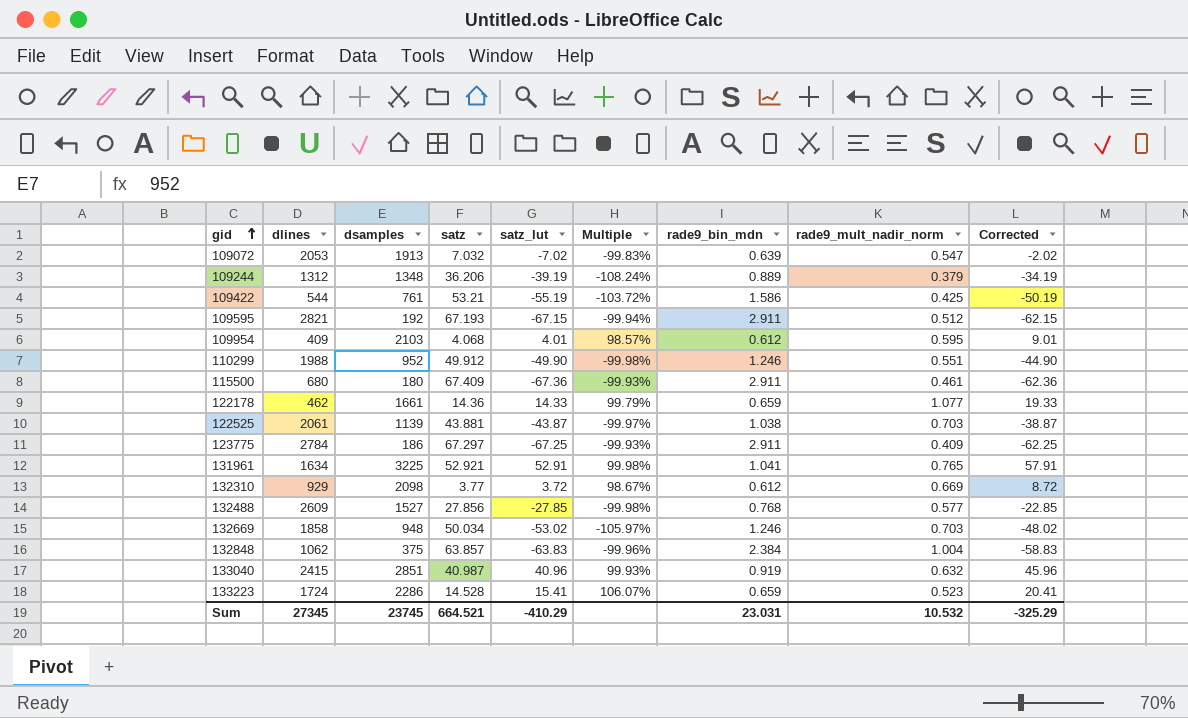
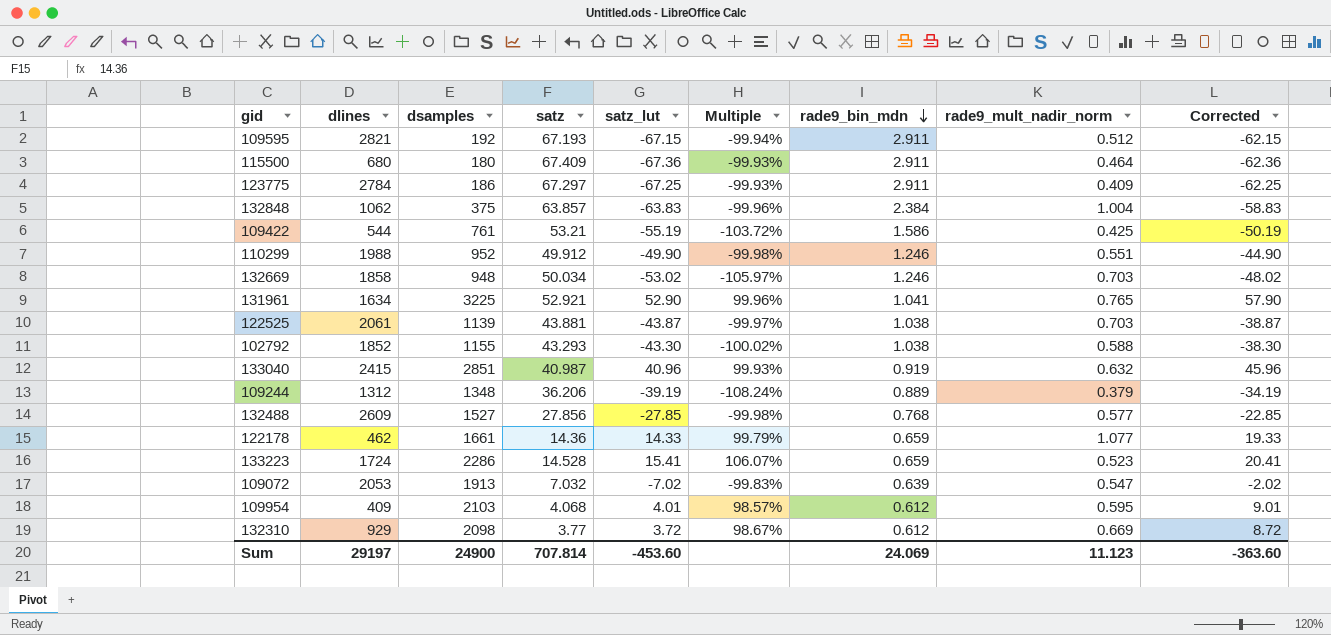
row order: gid ascending -> rade9_bin_mdn descending
115500 | rade9_mult_nadir_norm: 0.461 -> 0.464
131961 | satz_lut: 52.91 -> 52.90
131961 | Multiple: 99.98% -> 99.96%
131961 | Corrected: 57.91 -> 57.90
row 102792: none -> 1852 | 1155 | 43.293 | -43.30 | -100.02% | 1.038 | 0.588 | -38.30
Sum | dlines: 27345 -> 29197
Sum | dsamples: 23745 -> 24900
Sum | satz: 664.521 -> 707.814
Sum | satz_lut: -410.29 -> -453.60
Sum | rade9_bin_mdn: 23.031 -> 24.069
Sum | rade9_mult_nadir_norm: 10.532 -> 11.123
Sum | Corrected: -325.29 -> -363.60

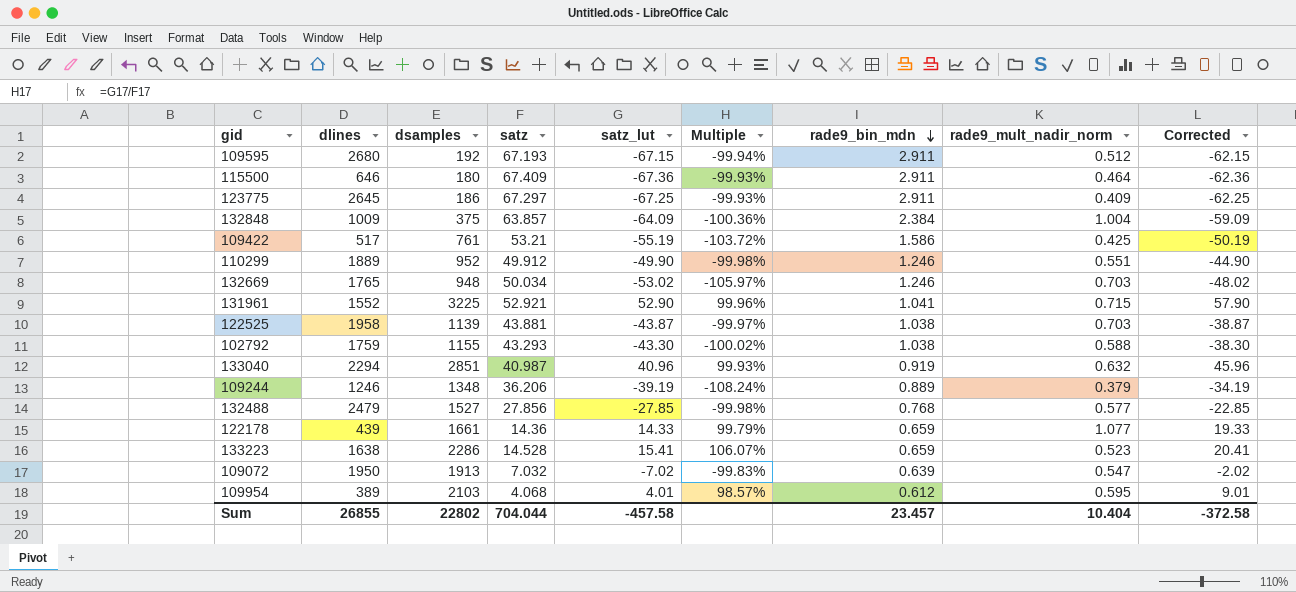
row 132310: 929 | 2098 | 3.77 | 3.72 | 98.67% | 0.612 | 0.669 | 8.72 -> none
109595 | dlines: 2821 -> 2680
115500 | dlines: 680 -> 646
123775 | dlines: 2784 -> 2645
132848 | dlines: 1062 -> 1009
132848 | satz_lut: -63.83 -> -64.09
132848 | Multiple: -99.96% -> -100.36%
132848 | Corrected: -58.83 -> -59.09
109422 | dlines: 544 -> 517
110299 | dlines: 1988 -> 1889
132669 | dlines: 1858 -> 1765
131961 | dlines: 1634 -> 1552
131961 | rade9_mult_nadir_norm: 0.765 -> 0.715
122525 | dlines: 2061 -> 1958
102792 | dlines: 1852 -> 1759
133040 | dlines: 2415 -> 2294
109244 | dlines: 1312 -> 1246
132488 | dlines: 2609 -> 2479
122178 | dlines: 462 -> 439
133223 | dlines: 1724 -> 1638
109072 | dlines: 2053 -> 1950
109954 | dlines: 409 -> 389
Sum | dlines: 29197 -> 26855
Sum | dsamples: 24900 -> 22802
Sum | satz: 707.814 -> 704.044
Sum | satz_lut: -453.60 -> -457.58
Sum | rade9_bin_mdn: 24.069 -> 23.457
Sum | rade9_mult_nadir_norm: 11.123 -> 10.404
Sum | Corrected: -363.60 -> -372.58

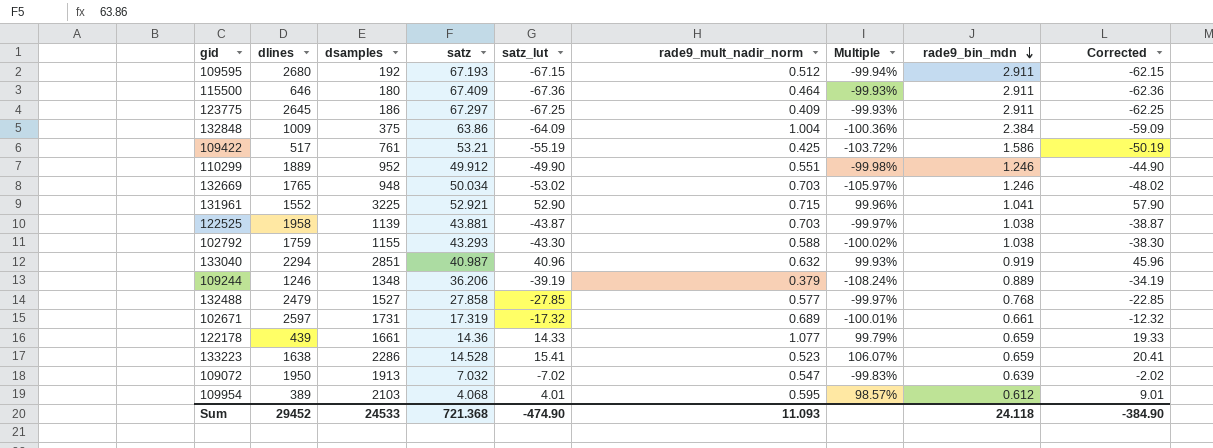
column rade9_mult_nadir_norm | position: 8 -> 6
132848 | satz: 63.857 -> 63.86
132488 | satz: 27.856 -> 27.858
132488 | Multiple: -99.98% -> -99.97%
row 102671: none -> 2597 | 1731 | 17.319 | -17.32 | 0.689 | -100.01% | 0.661 | -12.32
Sum | dlines: 26855 -> 29452
Sum | dsamples: 22802 -> 24533
Sum | satz: 704.044 -> 721.368
Sum | satz_lut: -457.58 -> -474.90
Sum | rade9_mult_nadir_norm: 10.404 -> 11.093
Sum | rade9_bin_mdn: 23.457 -> 24.118
Sum | Corrected: -372.58 -> -384.90

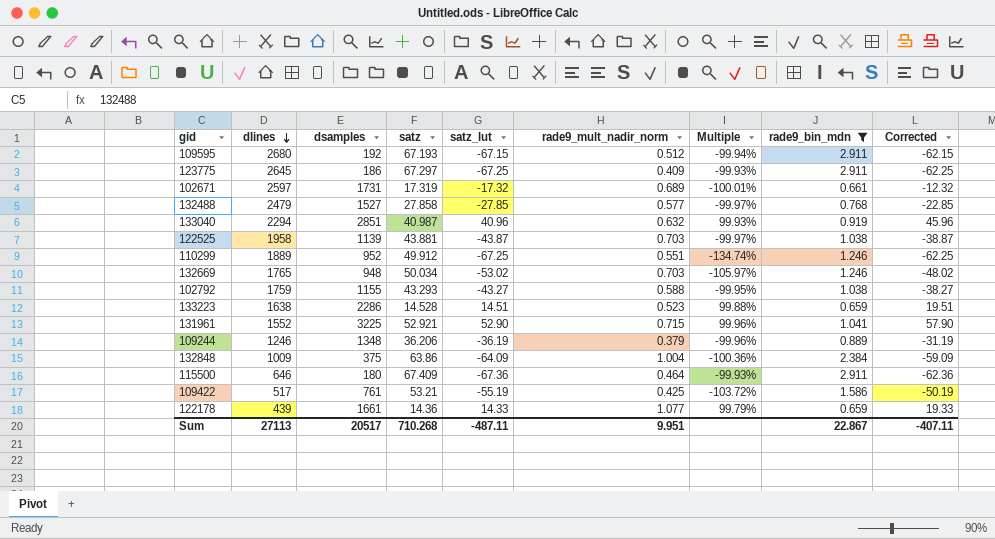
filter: none -> rade9_bin_mdn >= 0.659
row order: rade9_bin_mdn descending -> dlines descending
110299 | satz_lut: -49.90 -> -67.25
110299 | Multiple: -99.98% -> -134.74%
110299 | Corrected: -44.90 -> -62.25
102792 | satz_lut: -43.30 -> -43.27
102792 | Multiple: -100.02% -> -99.95%
102792 | Corrected: -38.30 -> -38.27
133223 | satz_lut: 15.41 -> 14.51
133223 | Multiple: 106.07% -> 99.88%
133223 | Corrected: 20.41 -> 19.51
109244 | satz_lut: -39.19 -> -36.19
109244 | Multiple: -108.24% -> -99.96%
109244 | Corrected: -34.19 -> -31.19
Sum | dlines: 29452 -> 27113
Sum | dsamples: 24533 -> 20517
Sum | satz: 721.368 -> 710.268
Sum | satz_lut: -474.90 -> -487.11
Sum | rade9_mult_nadir_norm: 11.093 -> 9.951
Sum | rade9_bin_mdn: 24.118 -> 22.867
Sum | Corrected: -384.90 -> -407.11

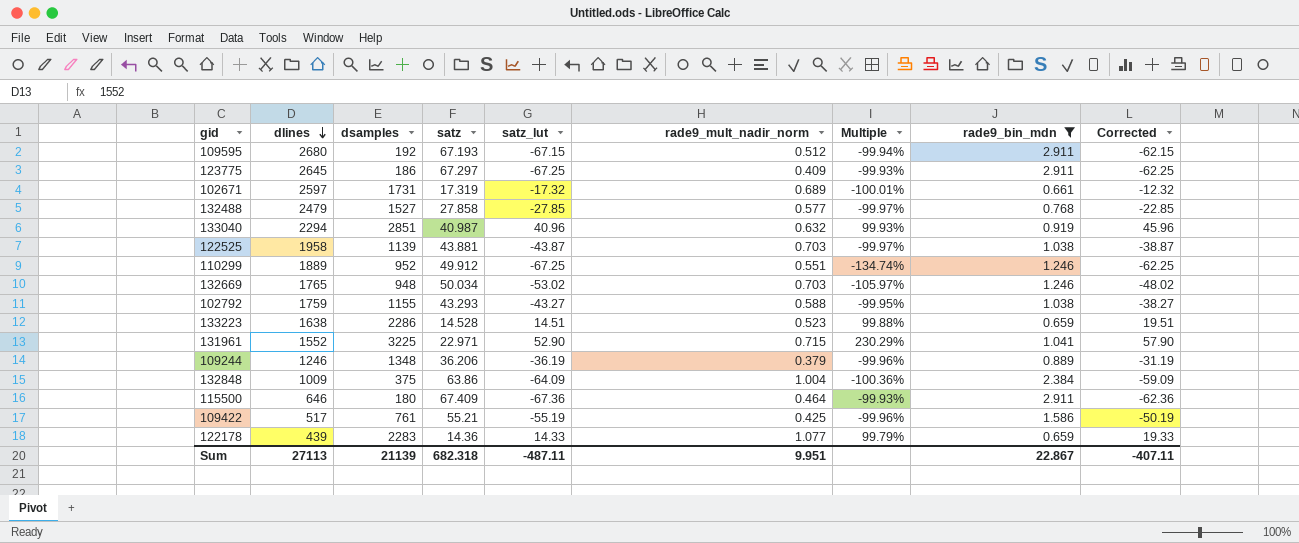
131961 | satz: 52.921 -> 22.971
131961 | Multiple: 99.96% -> 230.29%
109422 | satz: 53.21 -> 55.21
109422 | Multiple: -103.72% -> -99.96%
122178 | dsamples: 1661 -> 2283
Sum | dsamples: 20517 -> 21139
Sum | satz: 710.268 -> 682.318

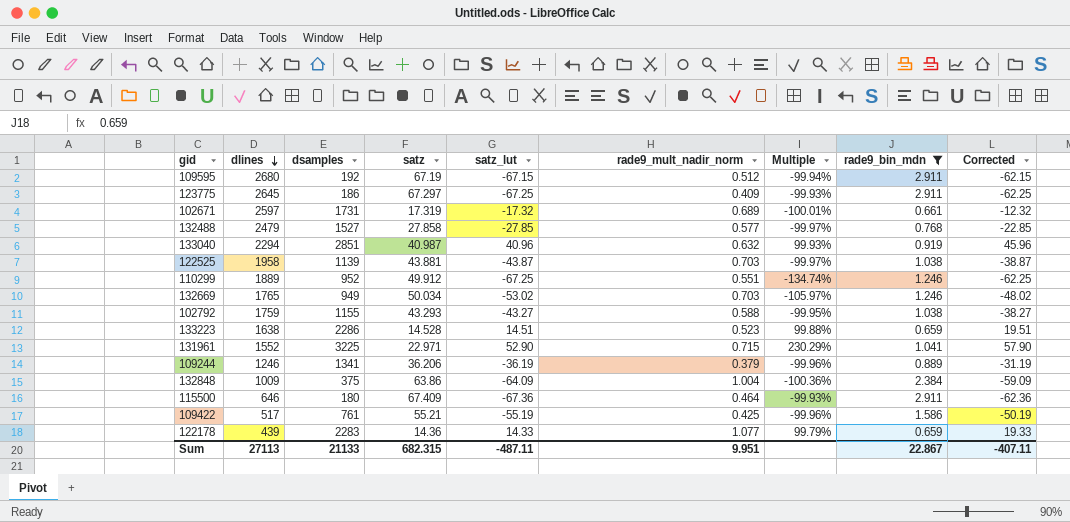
109595 | satz: 67.193 -> 67.19
132669 | dsamples: 948 -> 949
109244 | dsamples: 1348 -> 1341
Sum | dsamples: 21139 -> 21133
Sum | satz: 682.318 -> 682.315

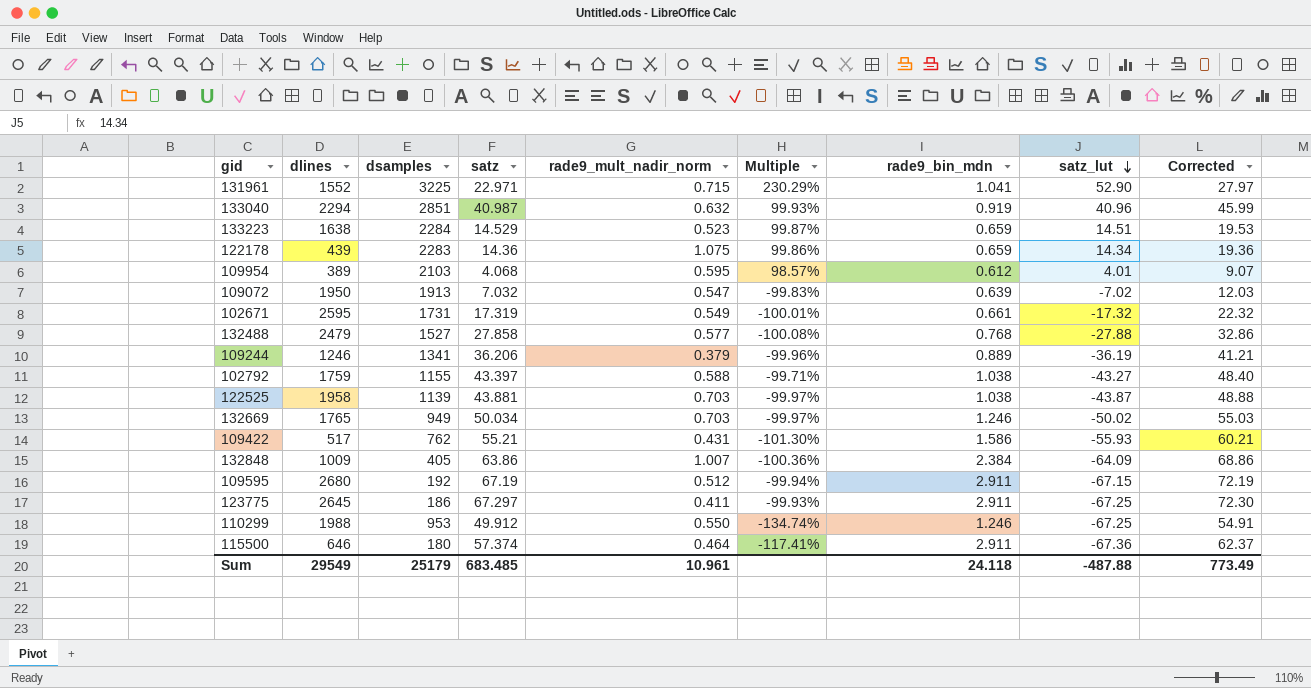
filter: rade9_bin_mdn >= 0.659 -> none
row order: dlines descending -> satz_lut descending
column satz_lut | position: 5 -> 8
column Corrected | formula: [satz_lut] + 5 -> [satz] + 5
133223 | dsamples: 2286 -> 2284
133223 | satz: 14.528 -> 14.529
133223 | Multiple: 99.88% -> 99.87%
122178 | rade9_mult_nadir_norm: 1.077 -> 1.075
122178 | Multiple: 99.79% -> 99.86%
122178 | satz_lut: 14.33 -> 14.34
102671 | dlines: 2597 -> 2595
102671 | rade9_mult_nadir_norm: 0.689 -> 0.549
132488 | Multiple: -99.97% -> -100.08%
132488 | satz_lut: -27.85 -> -27.88
102792 | satz: 43.293 -> 43.397
102792 | Multiple: -99.95% -> -99.71%
132669 | Multiple: -105.97% -> -99.97%
132669 | satz_lut: -53.02 -> -50.02
109422 | dsamples: 761 -> 762
109422 | rade9_mult_nadir_norm: 0.425 -> 0.431
109422 | Multiple: -99.96% -> -101.30%
109422 | satz_lut: -55.19 -> -55.93
132848 | dsamples: 375 -> 405
132848 | rade9_mult_nadir_norm: 1.004 -> 1.007
123775 | rade9_mult_nadir_norm: 0.409 -> 0.411
110299 | dlines: 1889 -> 1988
110299 | dsamples: 952 -> 953
110299 | rade9_mult_nadir_norm: 0.551 -> 0.550
115500 | satz: 67.409 -> 57.374
115500 | Multiple: -99.93% -> -117.41%
Sum | dlines: 27113 -> 29549
Sum | dsamples: 21133 -> 25179
Sum | satz: 682.315 -> 683.485
Sum | rade9_mult_nadir_norm: 9.951 -> 10.961
Sum | rade9_bin_mdn: 22.867 -> 24.118
Sum | satz_lut: -487.11 -> -487.88
Sum | Corrected: -407.11 -> 773.49

